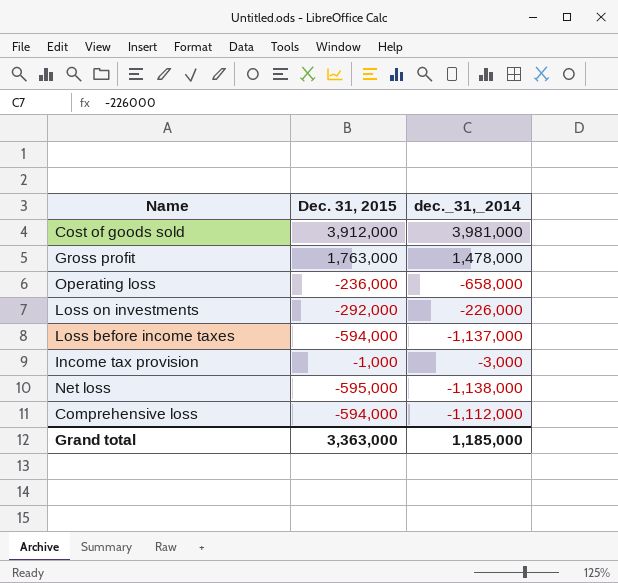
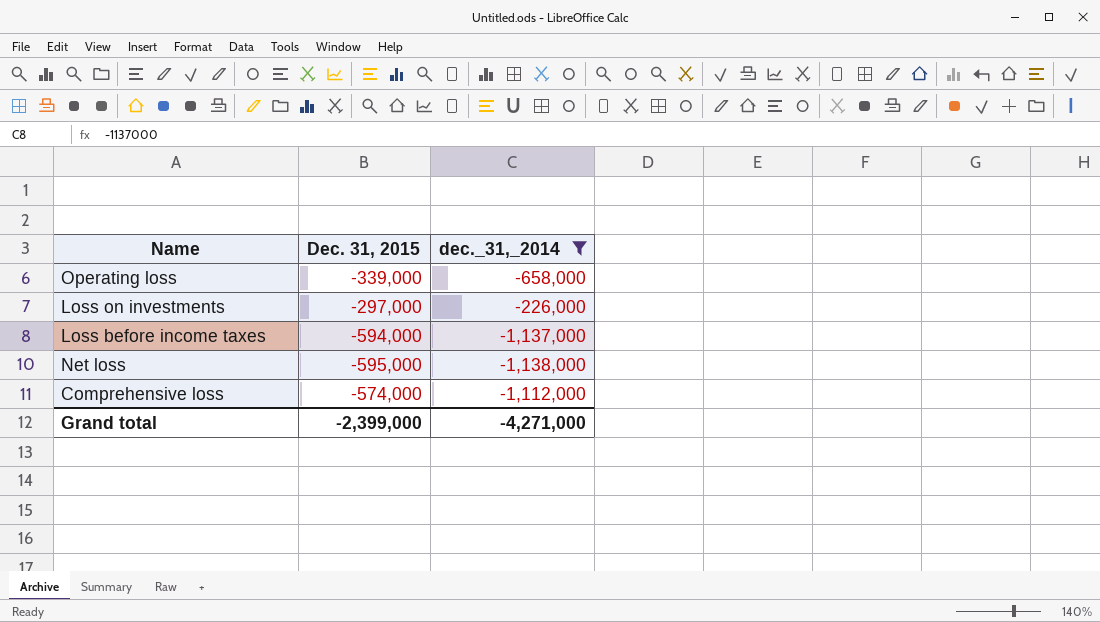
filter: none -> dec._31,_2014 <= -226,000
Operating loss | Dec. 31, 2015: -236,000 -> -339,000
Loss on investments | Dec. 31, 2015: -292,000 -> -297,000
Comprehensive loss | Dec. 31, 2015: -594,000 -> -574,000
Grand total | Dec. 31, 2015: 3,363,000 -> -2,399,000
Grand total | dec._31,_2014: 1,185,000 -> -4,271,000

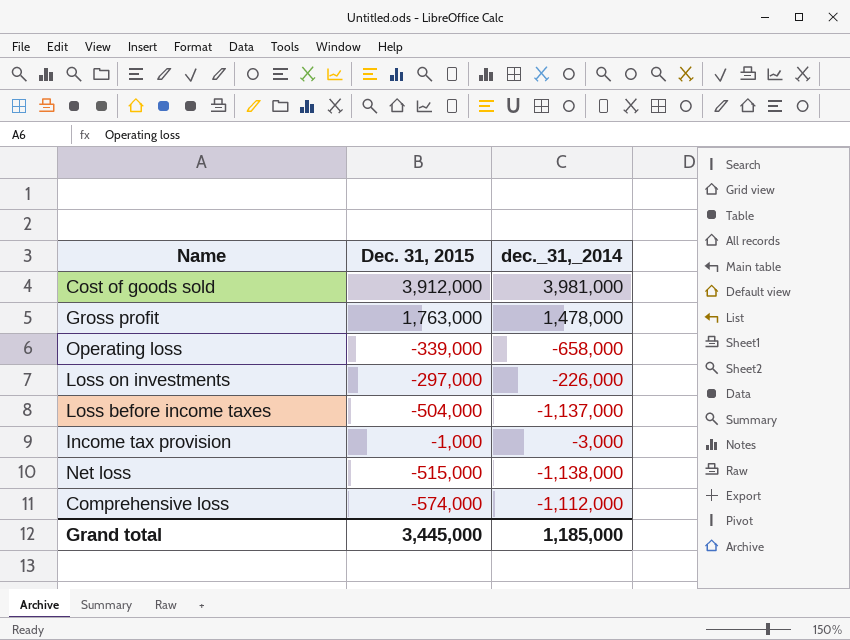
filter: dec._31,_2014 <= -226,000 -> none
Loss before income taxes | Dec. 31, 2015: -594,000 -> -504,000
Net loss | Dec. 31, 2015: -595,000 -> -515,000
Grand total | Dec. 31, 2015: -2,399,000 -> 3,445,000
Grand total | dec._31,_2014: -4,271,000 -> 1,185,000

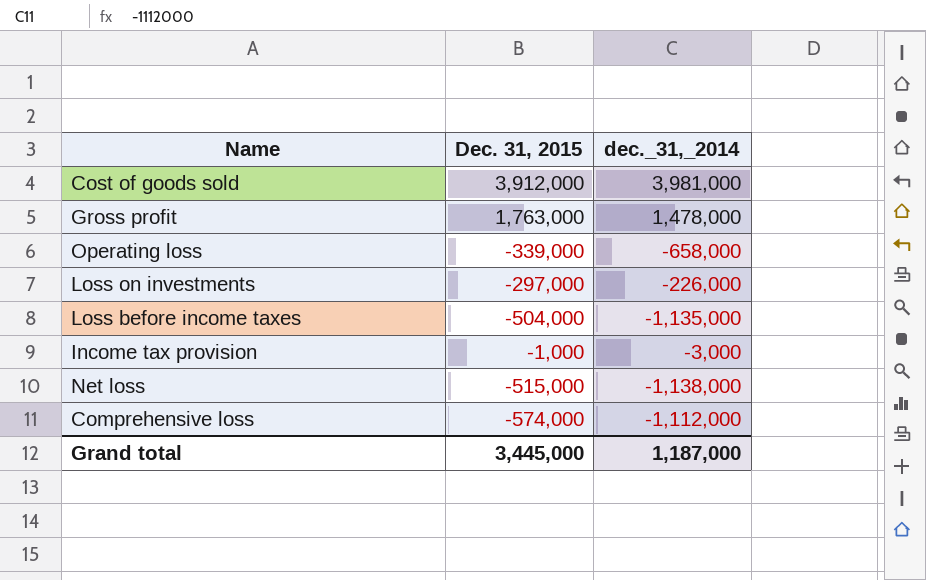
Loss before income taxes | dec._31,_2014: -1,137,000 -> -1,135,000
Grand total | dec._31,_2014: 1,185,000 -> 1,187,000

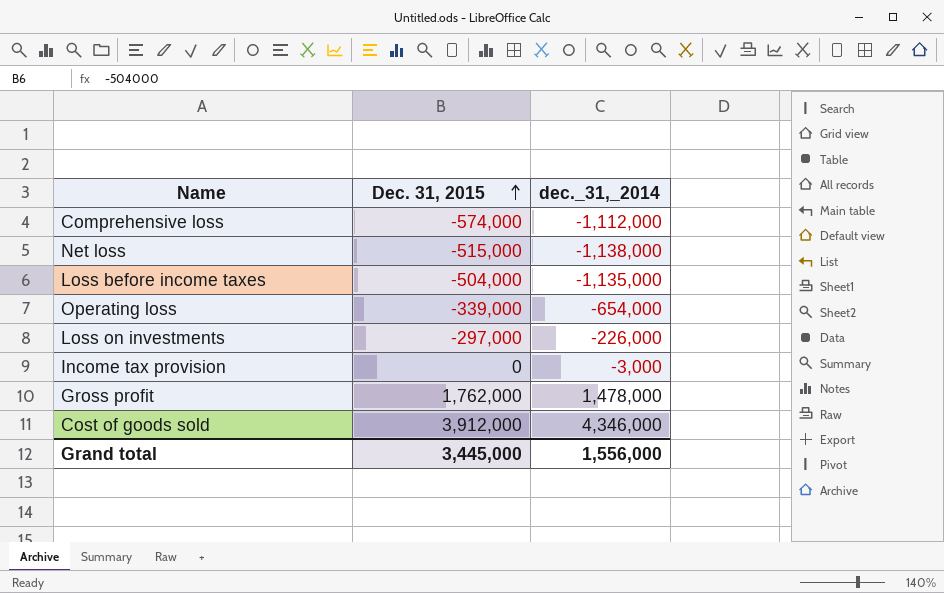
row order: none -> Dec. 31, 2015 ascending
Operating loss | dec._31,_2014: -658,000 -> -654,000
Income tax provision | Dec. 31, 2015: -1,000 -> 0
Gross profit | Dec. 31, 2015: 1,763,000 -> 1,762,000
Cost of goods sold | dec._31,_2014: 3,981,000 -> 4,346,000
Grand total | dec._31,_2014: 1,187,000 -> 1,556,000

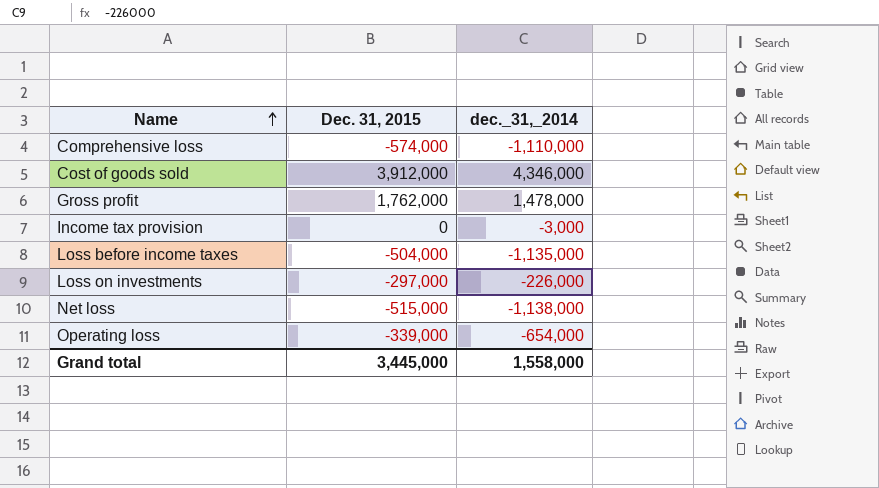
row order: Dec. 31, 2015 ascending -> Name ascending
Comprehensive loss | dec._31,_2014: -1,112,000 -> -1,110,000
Grand total | dec._31,_2014: 1,556,000 -> 1,558,000

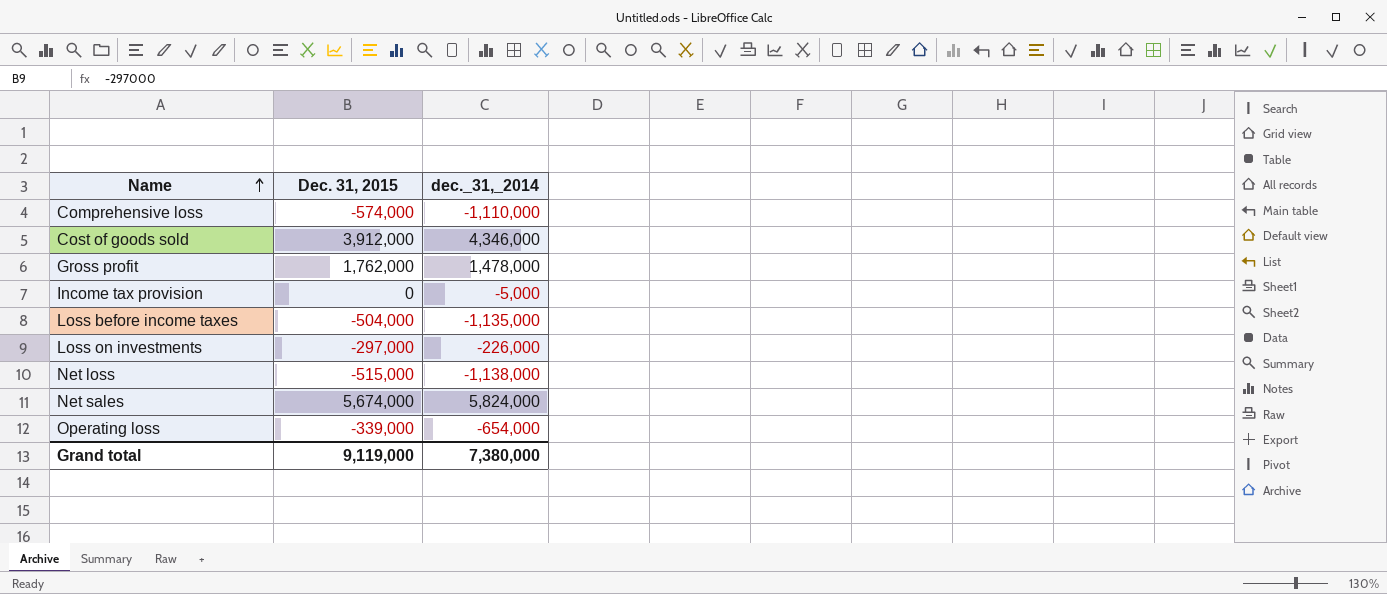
Income tax provision | dec._31,_2014: -3,000 -> -5,000
row Net sales: none -> 5,674,000 | 5,824,000
Grand total | Dec. 31, 2015: 3,445,000 -> 9,119,000
Grand total | dec._31,_2014: 1,558,000 -> 7,380,000

